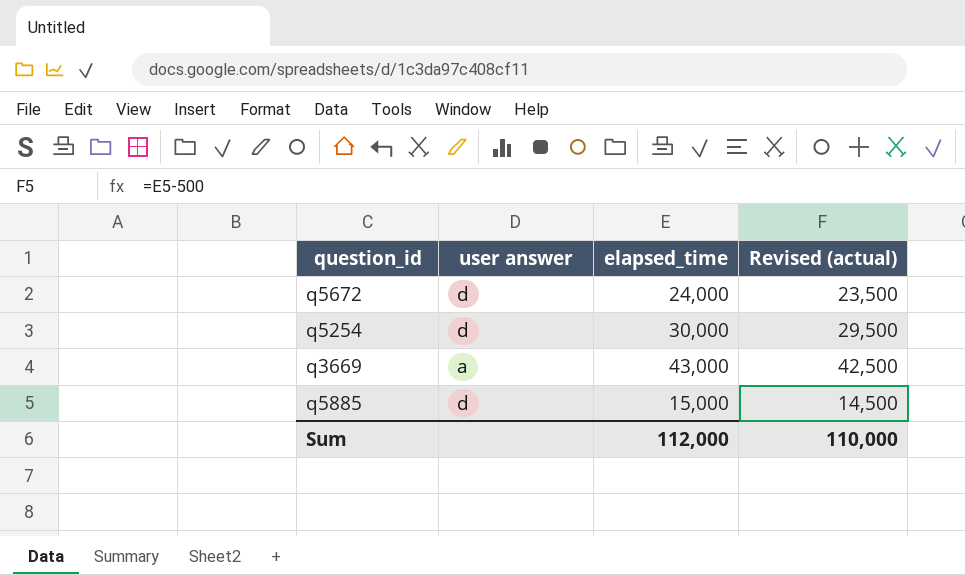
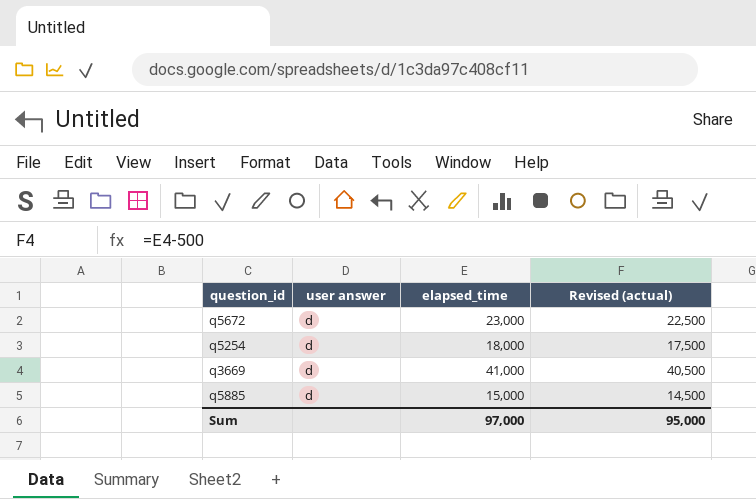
q5672 | elapsed_time: 24,000 -> 23,000
q5672 | Revised (actual): 23,500 -> 22,500
q5254 | elapsed_time: 30,000 -> 18,000
q5254 | Revised (actual): 29,500 -> 17,500
q3669 | user answer: a -> d
q3669 | elapsed_time: 43,000 -> 41,000
q3669 | Revised (actual): 42,500 -> 40,500
Sum | elapsed_time: 112,000 -> 97,000
Sum | Revised (actual): 110,000 -> 95,000

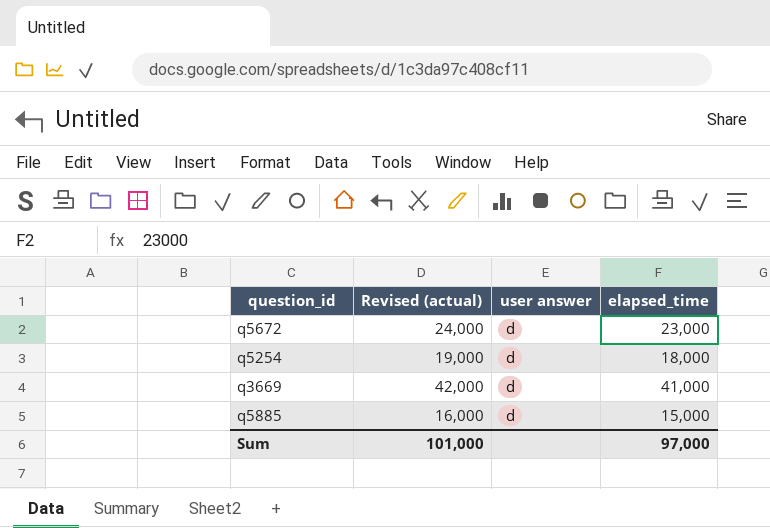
column Revised (actual) | formula: [elapsed_time] - 500 -> [elapsed_time] + 1000
column Revised (actual) | position: 4 -> 2
Sum | Revised (actual): 95,000 -> 101,000

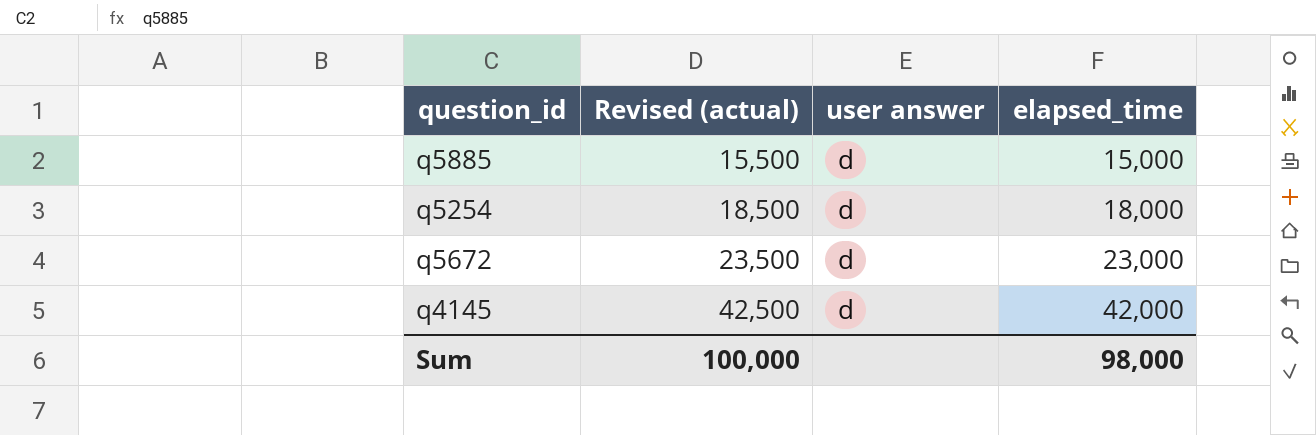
row order: none -> Revised (actual) ascending
column Revised (actual) | formula: [elapsed_time] + 1000 -> [elapsed_time] + 500
row q3669: 42,000 | d | 41,000 -> none
row q4145: none -> 42,500 | d | 42,000
Sum | Revised (actual): 101,000 -> 100,000
Sum | elapsed_time: 97,000 -> 98,000

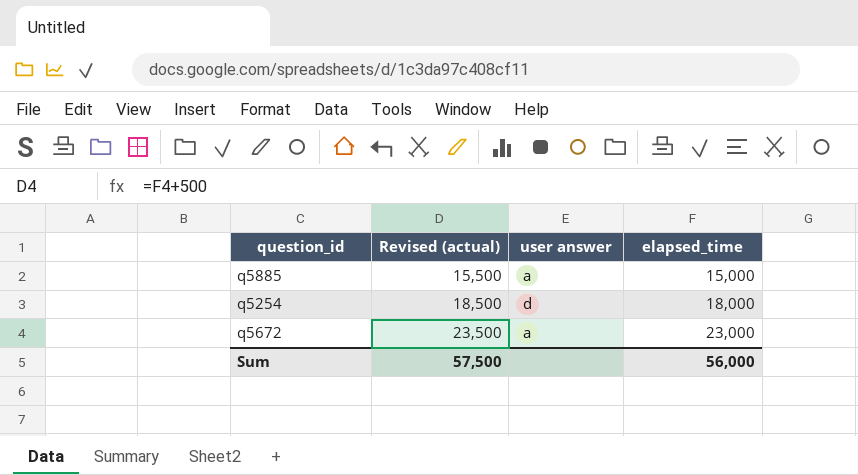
row q4145: 42,500 | d | 42,000 -> none
q5885 | user answer: d -> a
q5672 | user answer: d -> a
Sum | Revised (actual): 100,000 -> 57,500
Sum | elapsed_time: 98,000 -> 56,000

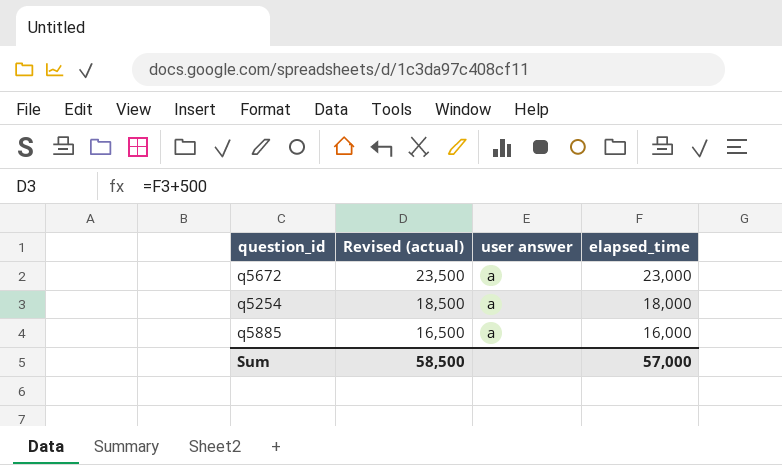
row order: Revised (actual) ascending -> Revised (actual) descending
q5254 | user answer: d -> a
q5885 | Revised (actual): 15,500 -> 16,500
q5885 | elapsed_time: 15,000 -> 16,000
Sum | Revised (actual): 57,500 -> 58,500
Sum | elapsed_time: 56,000 -> 57,000

